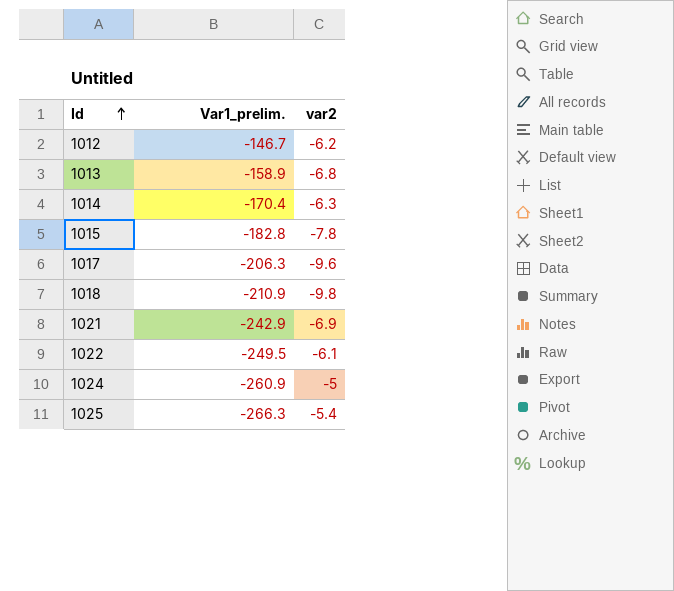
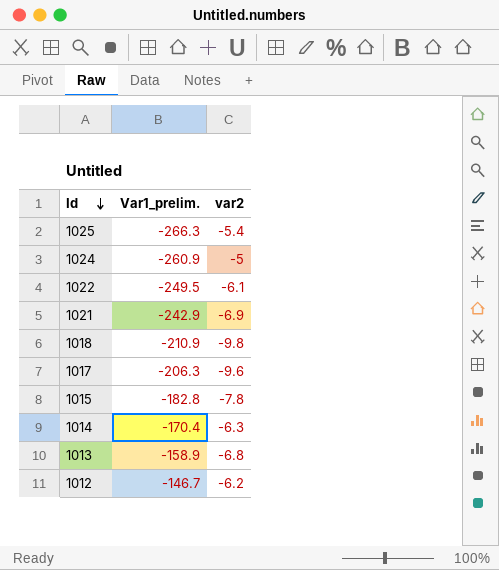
row order: Id ascending -> Id descending

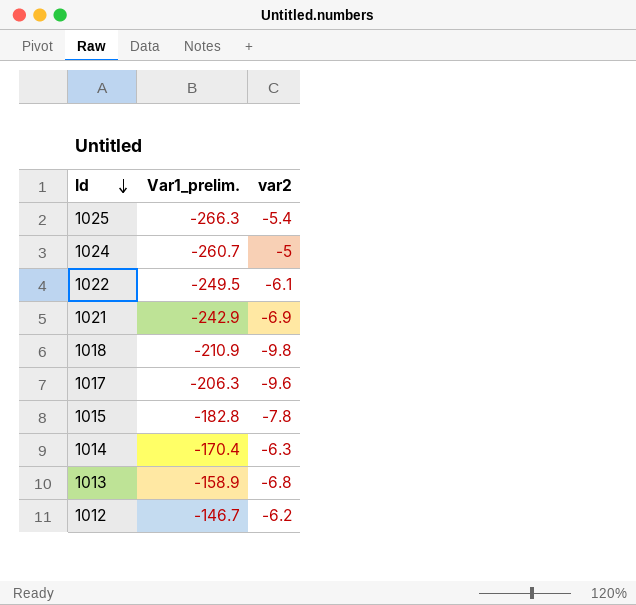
1024 | Var1_prelim.: -260.9 -> -260.7

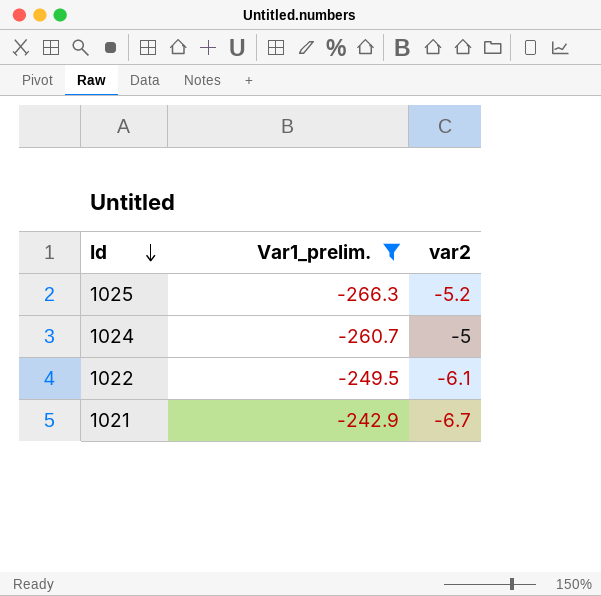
filter: none -> Var1_prelim. <= -242.9
1025 | var2: -5.4 -> -5.2
1021 | var2: -6.9 -> -6.7

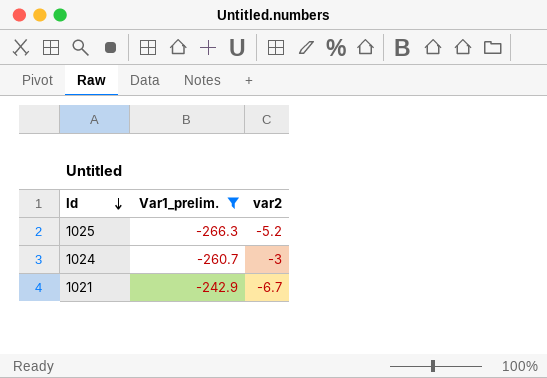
row 1022: -249.5 | -6.1 -> none
1024 | var2: -5 -> -3

